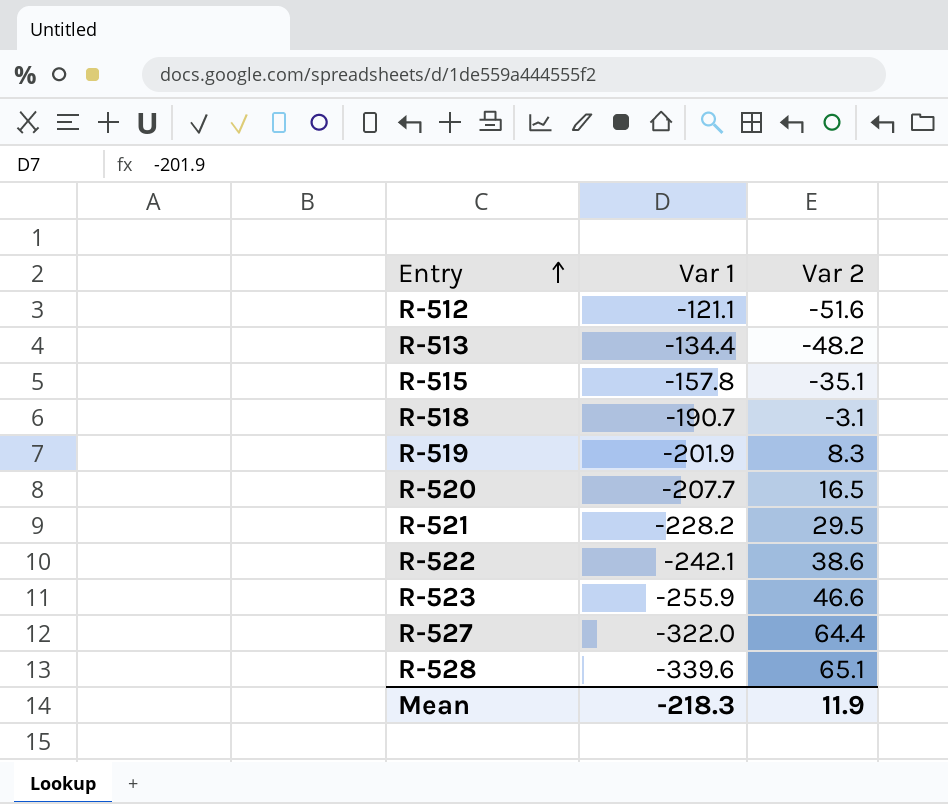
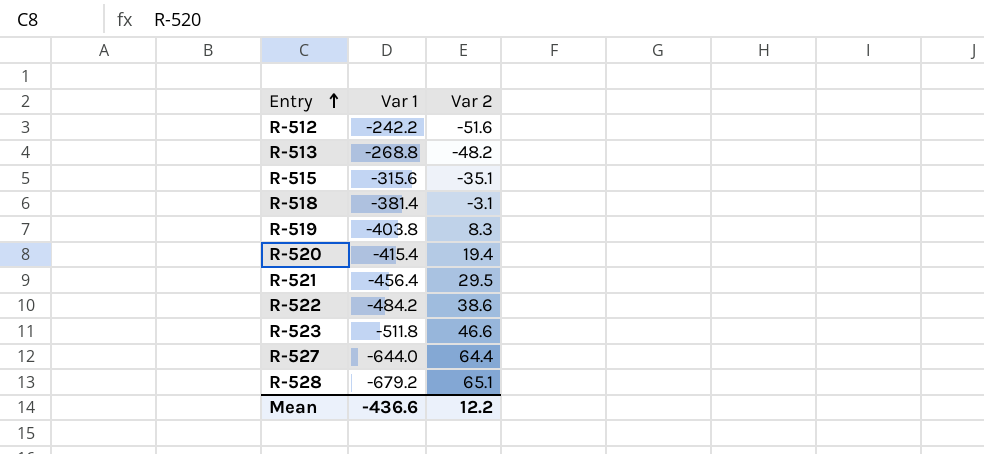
R-512 | Var 1: -121.1 -> -242.2
R-513 | Var 1: -134.4 -> -268.8
R-515 | Var 1: -157.8 -> -315.6
R-518 | Var 1: -190.7 -> -381.4
R-519 | Var 1: -201.9 -> -403.8
R-520 | Var 1: -207.7 -> -415.4
R-520 | Var 2: 16.5 -> 19.4
R-521 | Var 1: -228.2 -> -456.4
R-522 | Var 1: -242.1 -> -484.2
R-523 | Var 1: -255.9 -> -511.8
R-527 | Var 1: -322.0 -> -644.0
R-528 | Var 1: -339.6 -> -679.2
Mean | Var 1: -218.3 -> -436.6
Mean | Var 2: 11.9 -> 12.2

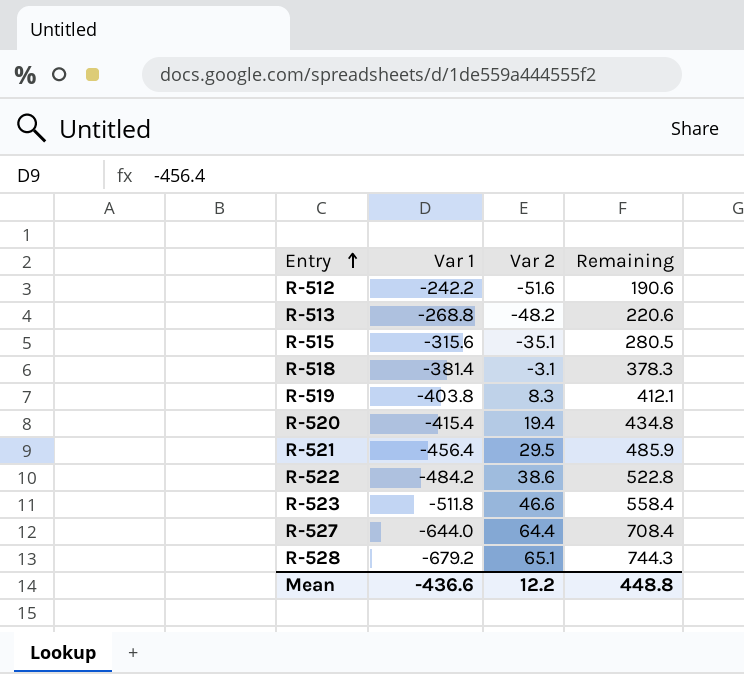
column Remaining | formula: none -> [Var 2] - [Var 1]

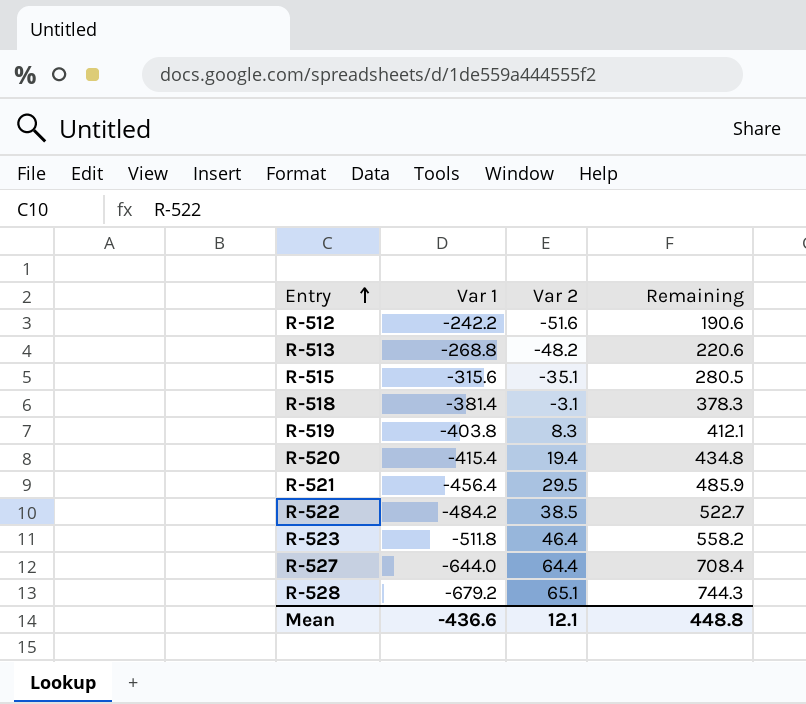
R-522 | Var 2: 38.6 -> 38.5
R-522 | Remaining: 522.8 -> 522.7
R-523 | Var 2: 46.6 -> 46.4
R-523 | Remaining: 558.4 -> 558.2
Mean | Var 2: 12.2 -> 12.1

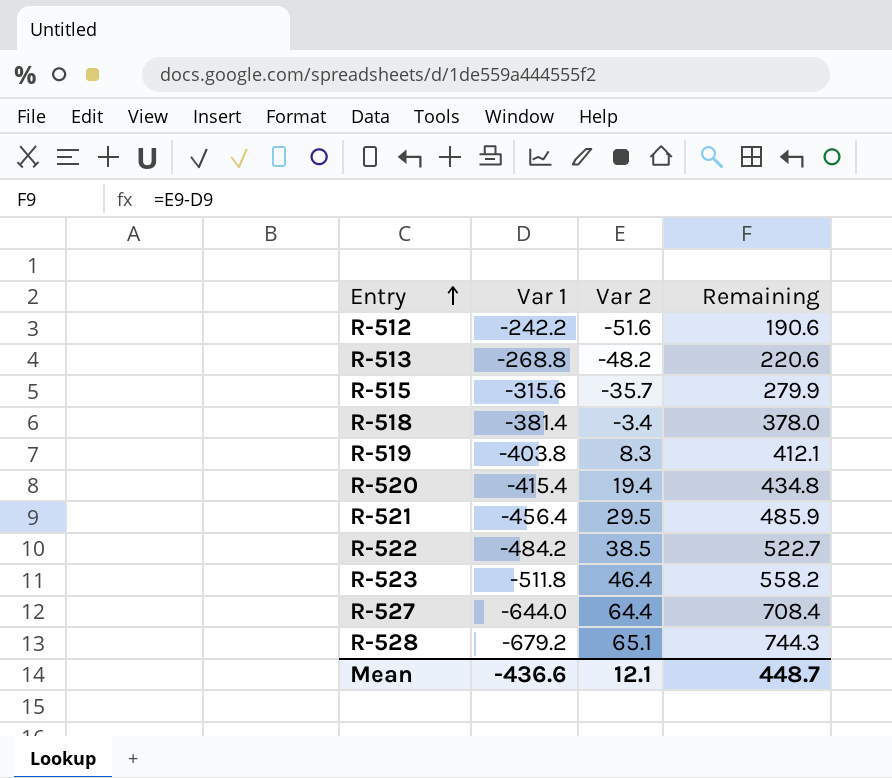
R-515 | Var 2: -35.1 -> -35.7
R-515 | Remaining: 280.5 -> 279.9
R-518 | Var 2: -3.1 -> -3.4
R-518 | Remaining: 378.3 -> 378.0
Mean | Remaining: 448.8 -> 448.7

